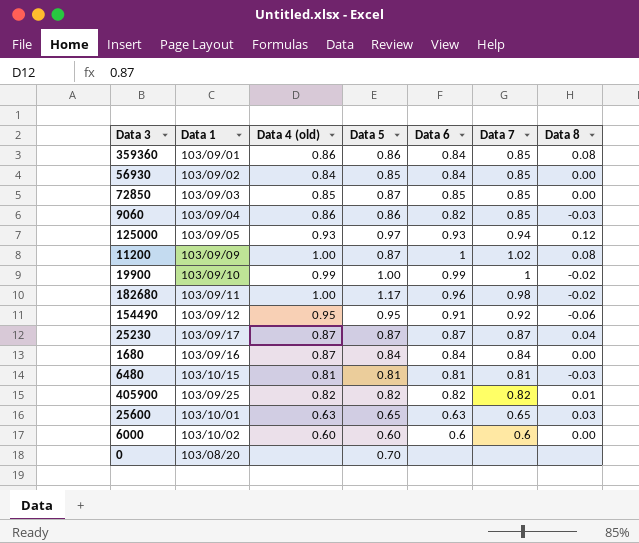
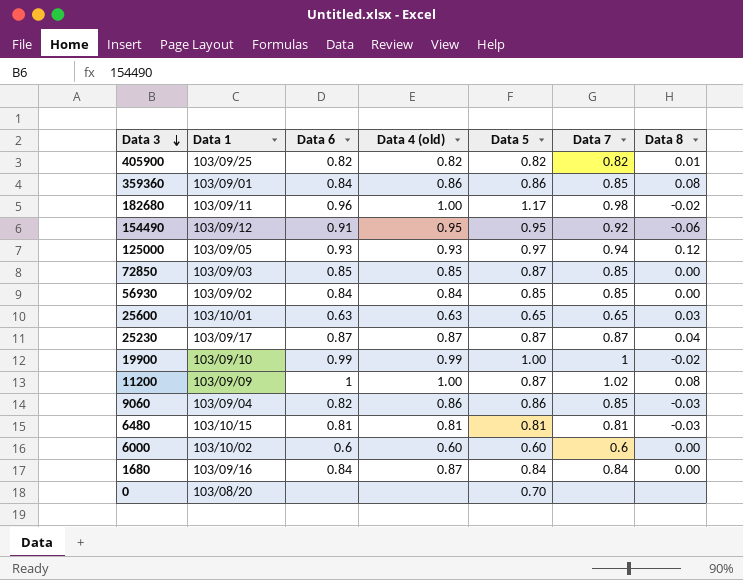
row order: none -> Data 3 descending
column Data 6 | position: 5 -> 3

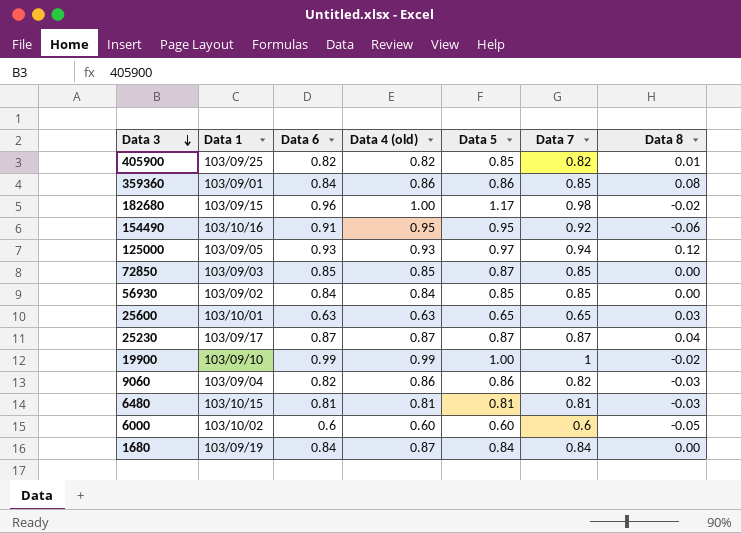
row 11200: 103/09/09 | 1 | 1.00 | 0.87 | 1.02 | 0.08 -> none
row 0: 103/08/20 | none | none | 0.70 | none | none -> none
405900 | Data 5: 0.82 -> 0.85
182680 | Data 1: 103/09/11 -> 103/09/15
154490 | Data 1: 103/09/12 -> 103/10/16
9060 | Data 7: 0.85 -> 0.82
6000 | Data 8: 0.00 -> -0.05
1680 | Data 1: 103/09/16 -> 103/09/19

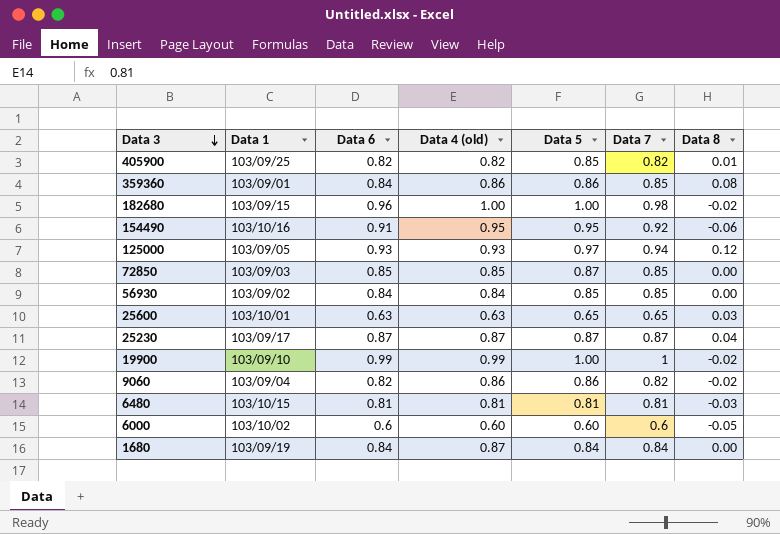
182680 | Data 5: 1.17 -> 1.00
9060 | Data 8: -0.03 -> -0.02

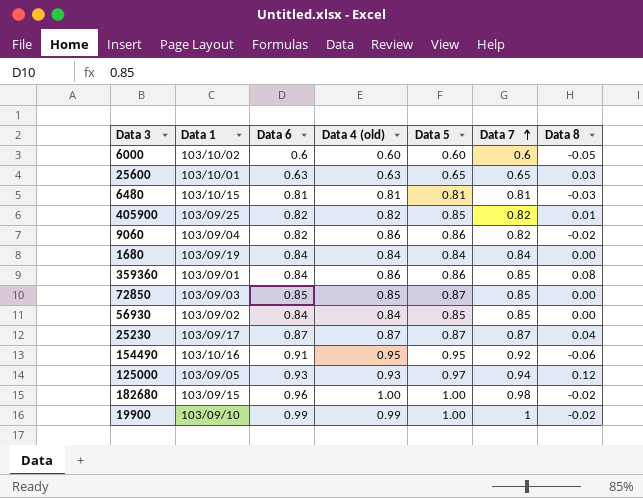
row order: Data 3 descending -> Data 7 ascending
1680 | Data 4 (old): 0.87 -> 0.84

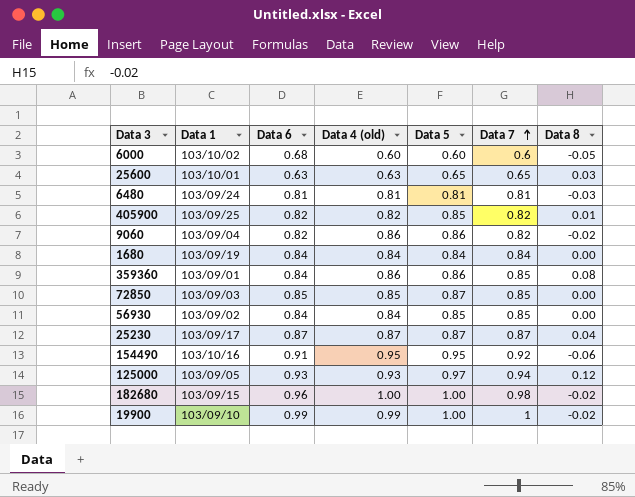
6000 | Data 6: 0.6 -> 0.68
6480 | Data 1: 103/10/15 -> 103/09/24

